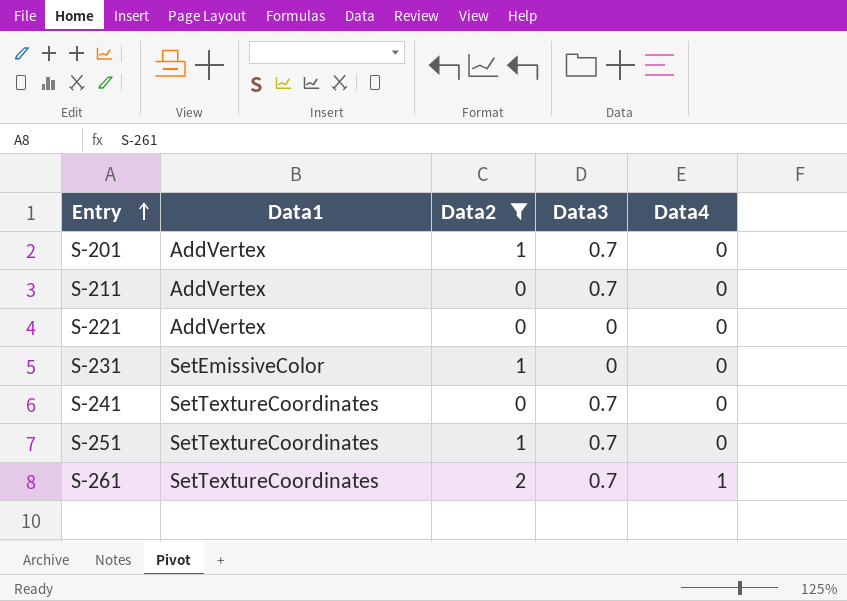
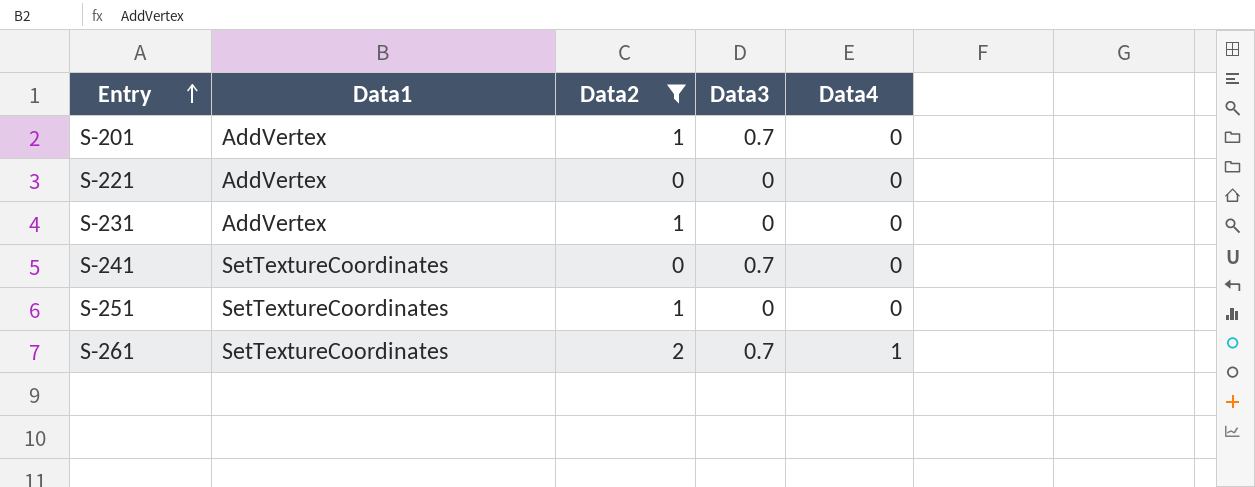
row S-211: AddVertex | 0 | 0.7 | 0 -> none
S-231 | Data1: SetEmissiveColor -> AddVertex
S-251 | Data3: 0.7 -> 0

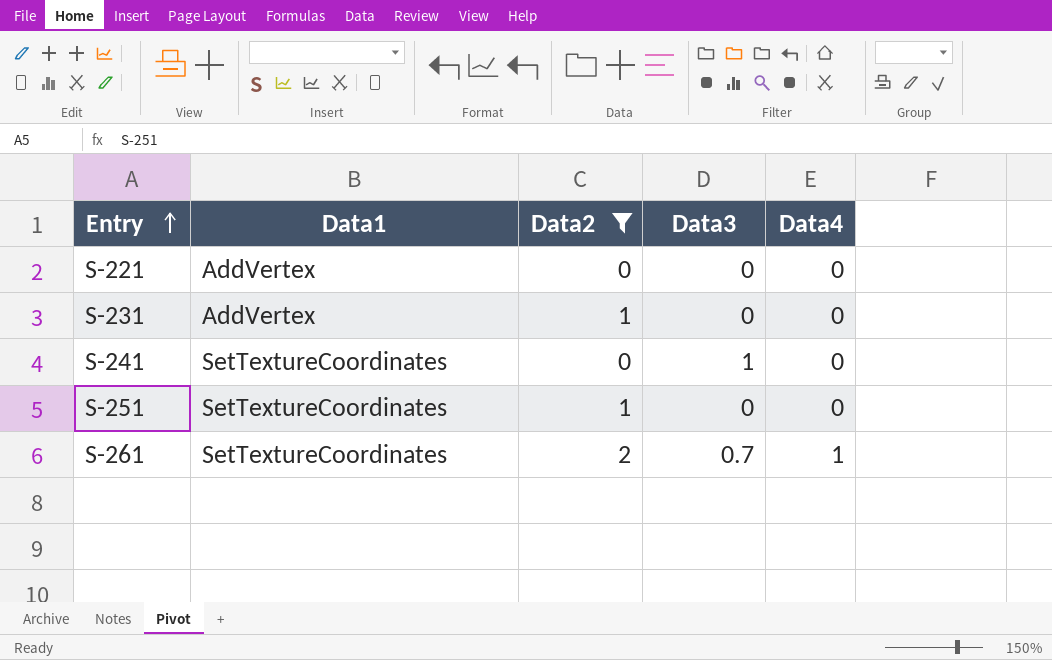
row S-201: AddVertex | 1 | 0.7 | 0 -> none
S-241 | Data3: 0.7 -> 1

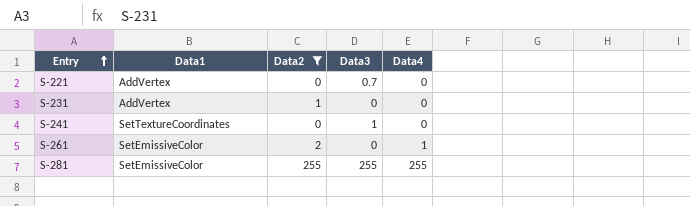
row S-251: SetTextureCoordinates | 1 | 0 | 0 -> none
S-221 | Data3: 0 -> 0.7
S-261 | Data1: SetTextureCoordinates -> SetEmissiveColor
S-261 | Data3: 0.7 -> 0
row S-281: none -> SetEmissiveColor | 255 | 255 | 255

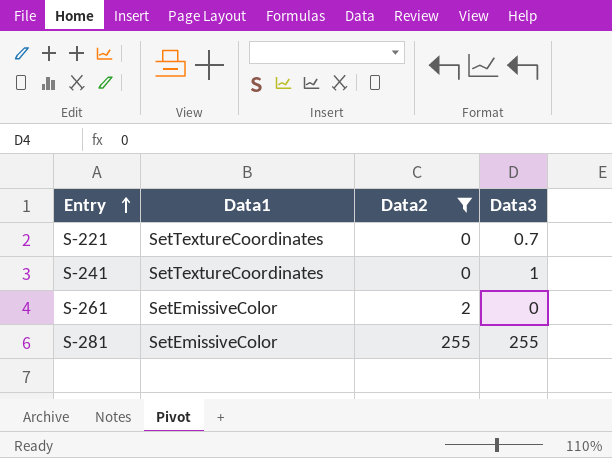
column Data4 | position: 5 -> none
row S-231: AddVertex | 1 | 0 | 0 -> none
S-221 | Data1: AddVertex -> SetTextureCoordinates

